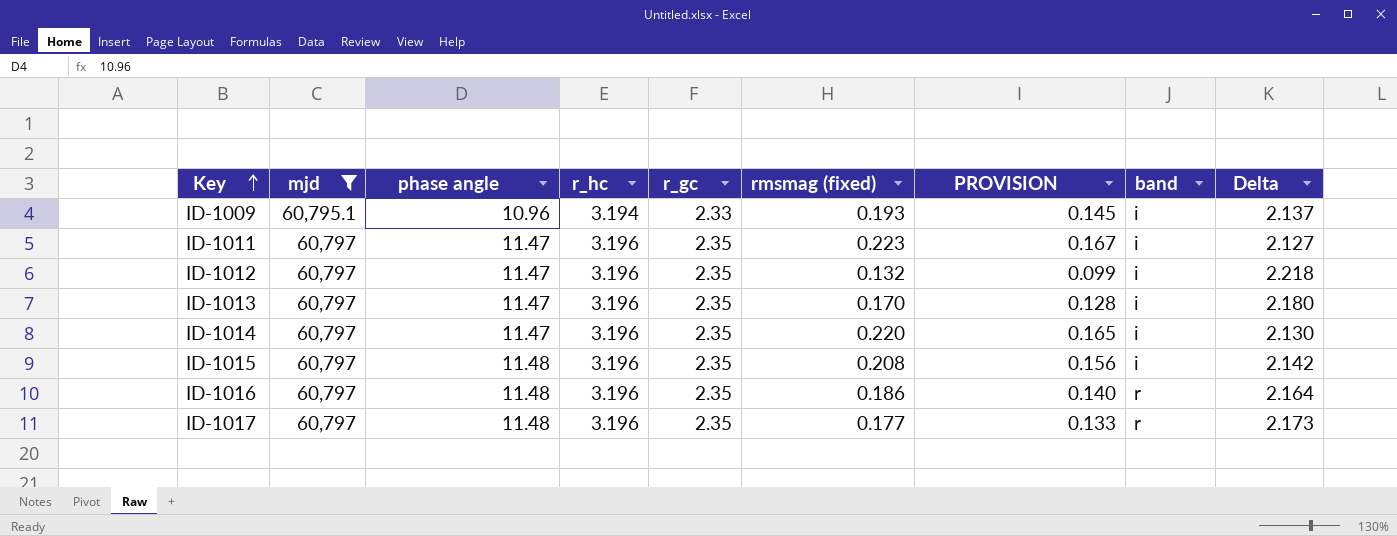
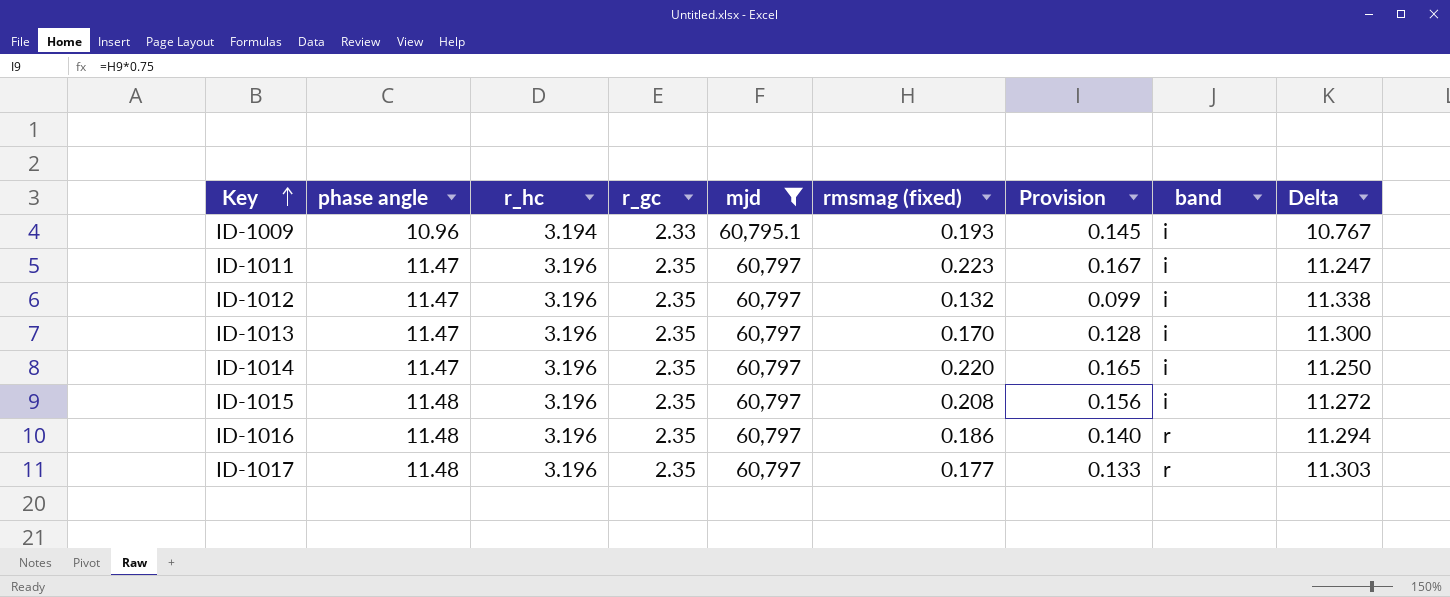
column mjd | position: 2 -> 5
column name: PROVISION -> Provision
column Delta | formula: [r_gc] - [rmsmag (fixed)] -> [phase angle] - [rmsmag (fixed)]

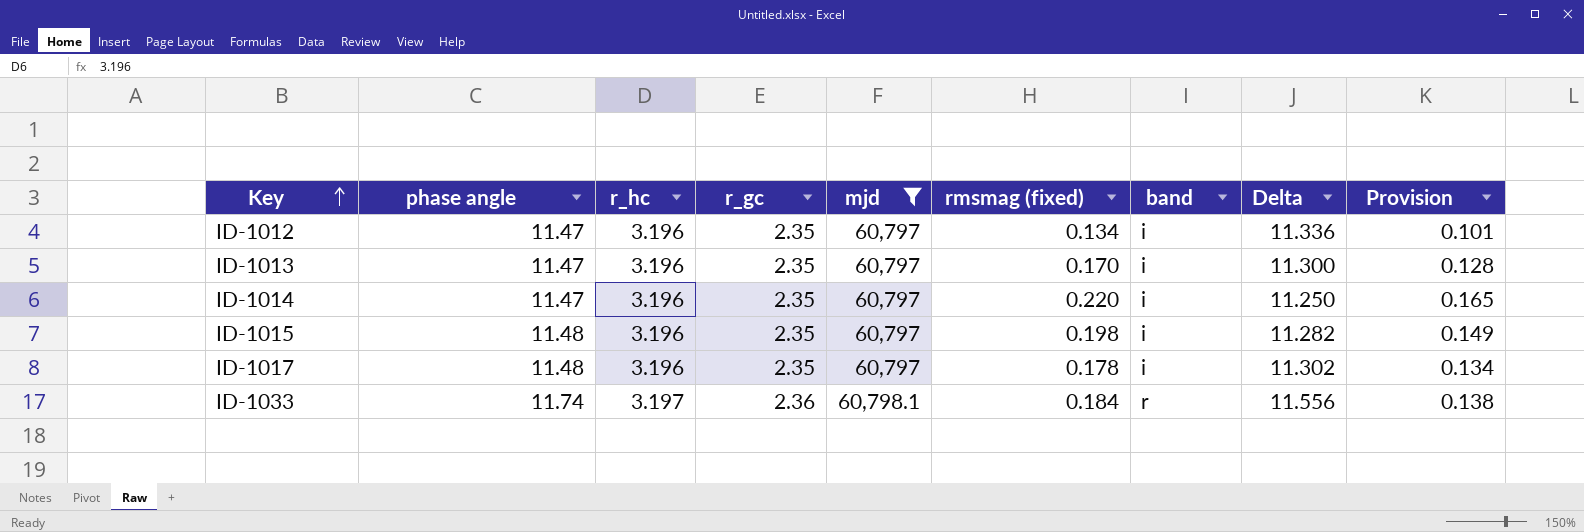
column Provision | position: 7 -> 9
row ID-1009: 10.96 | 3.194 | 2.33 | 60,795.1 | 0.193 | 0.145 | i | 10.767 -> none
row ID-1011: 11.47 | 3.196 | 2.35 | 60,797 | 0.223 | 0.167 | i | 11.247 -> none
row ID-1016: 11.48 | 3.196 | 2.35 | 60,797 | 0.186 | 0.140 | r | 11.294 -> none
ID-1012 | rmsmag (fixed): 0.132 -> 0.134
ID-1012 | Delta: 11.338 -> 11.336
ID-1012 | Provision: 0.099 -> 0.101
ID-1015 | rmsmag (fixed): 0.208 -> 0.198
ID-1015 | Delta: 11.272 -> 11.282
ID-1015 | Provision: 0.156 -> 0.149
ID-1017 | rmsmag (fixed): 0.177 -> 0.178
ID-1017 | band: r -> i
ID-1017 | Delta: 11.303 -> 11.302
ID-1017 | Provision: 0.133 -> 0.134
row ID-1033: none -> 11.74 | 3.197 | 2.36 | 60,798.1 | 0.184 | r | 11.556 | 0.138

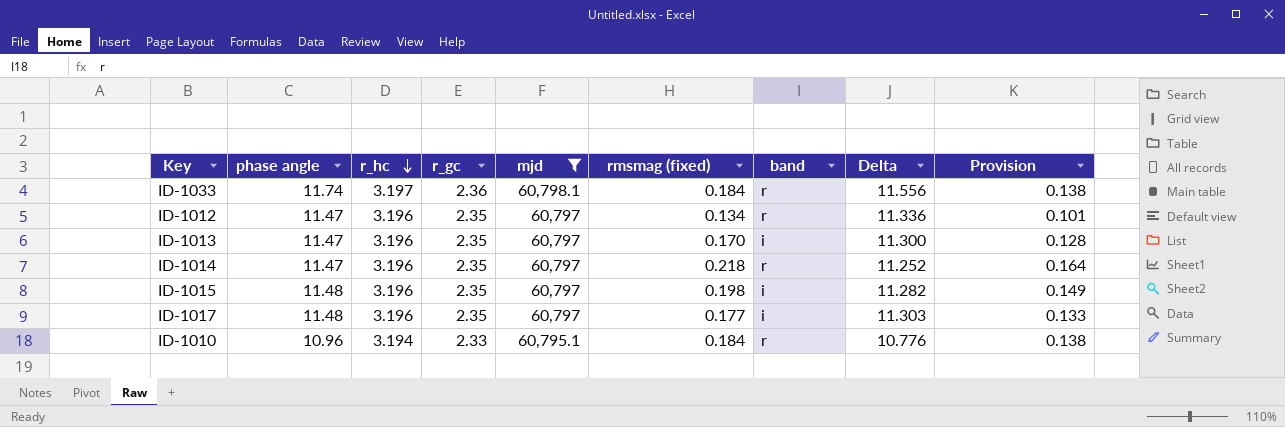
row order: Key ascending -> r_hc descending
ID-1012 | band: i -> r
ID-1014 | rmsmag (fixed): 0.220 -> 0.218
ID-1014 | band: i -> r
ID-1014 | Delta: 11.250 -> 11.252
ID-1014 | Provision: 0.165 -> 0.164
ID-1017 | rmsmag (fixed): 0.178 -> 0.177
ID-1017 | Delta: 11.302 -> 11.303
ID-1017 | Provision: 0.134 -> 0.133
row ID-1010: none -> 10.96 | 3.194 | 2.33 | 60,795.1 | 0.184 | r | 10.776 | 0.138

